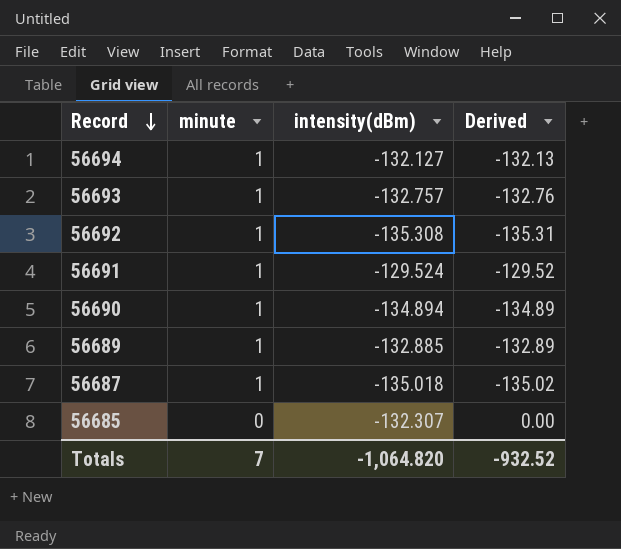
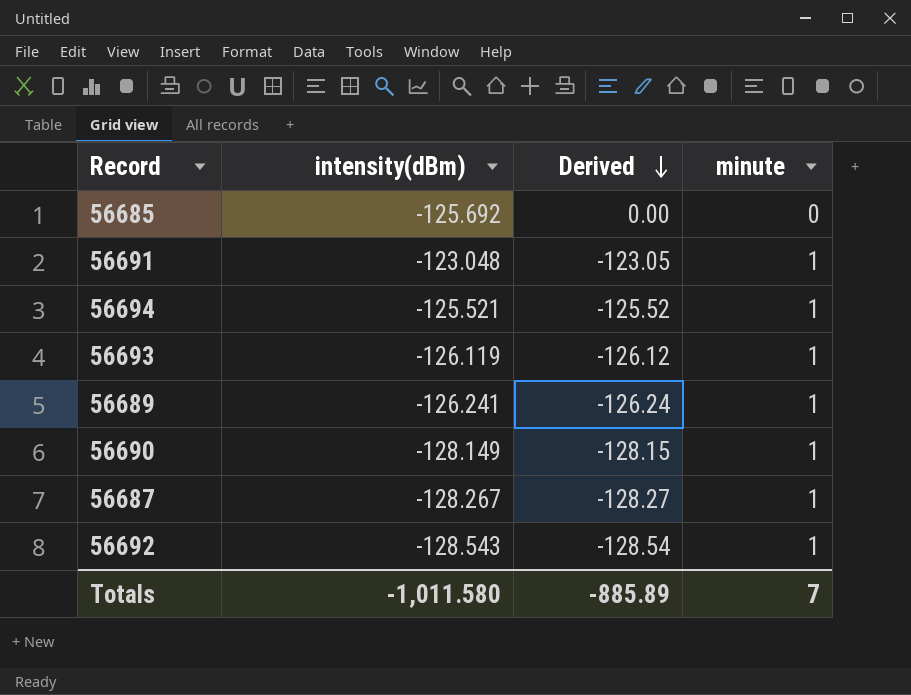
row order: Record descending -> Derived descending
column minute | position: 2 -> 4
56685 | intensity(dBm): -132.307 -> -125.692
56691 | intensity(dBm): -129.524 -> -123.048
56691 | Derived: -129.52 -> -123.05
56694 | intensity(dBm): -132.127 -> -125.521
56694 | Derived: -132.13 -> -125.52
56693 | intensity(dBm): -132.757 -> -126.119
56693 | Derived: -132.76 -> -126.12
56689 | intensity(dBm): -132.885 -> -126.241
56689 | Derived: -132.89 -> -126.24
56690 | intensity(dBm): -134.894 -> -128.149
56690 | Derived: -134.89 -> -128.15
56687 | intensity(dBm): -135.018 -> -128.267
56687 | Derived: -135.02 -> -128.27
56692 | intensity(dBm): -135.308 -> -128.543
56692 | Derived: -135.31 -> -128.54
Totals | intensity(dBm): -1,064.820 -> -1,011.580
Totals | Derived: -932.52 -> -885.89

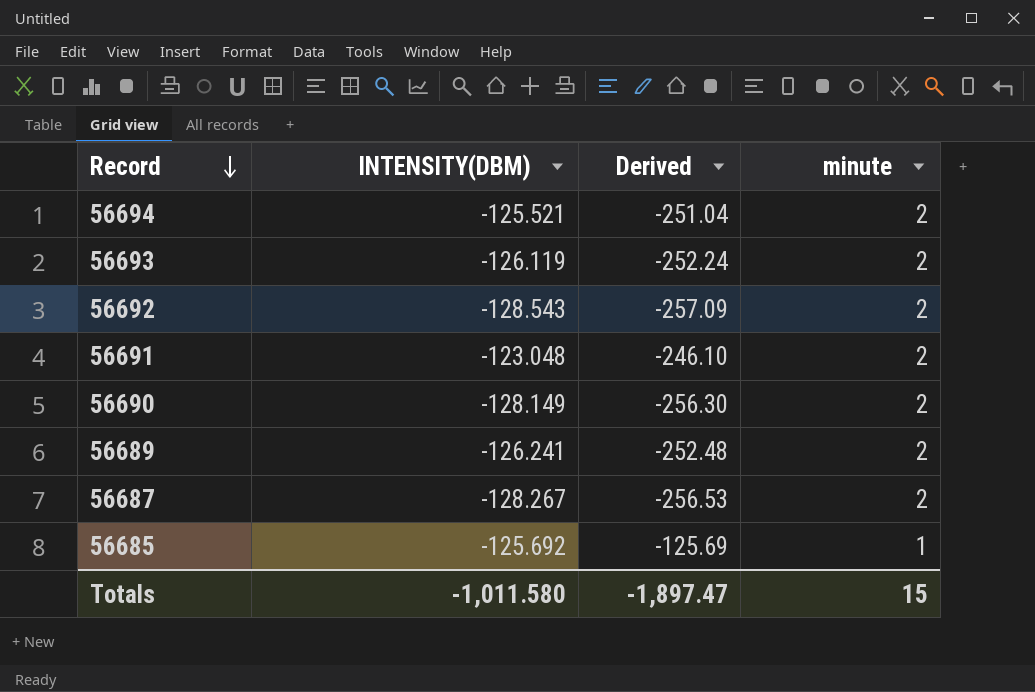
row order: Derived descending -> Record descending
column name: intensity(dBm) -> INTENSITY(DBM)
56694 | Derived: -125.52 -> -251.04
56694 | minute: 1 -> 2
56693 | Derived: -126.12 -> -252.24
56693 | minute: 1 -> 2
56692 | Derived: -128.54 -> -257.09
56692 | minute: 1 -> 2
56691 | Derived: -123.05 -> -246.10
56691 | minute: 1 -> 2
56690 | Derived: -128.15 -> -256.30
56690 | minute: 1 -> 2
56689 | Derived: -126.24 -> -252.48
56689 | minute: 1 -> 2
56687 | Derived: -128.27 -> -256.53
56687 | minute: 1 -> 2
56685 | Derived: 0.00 -> -125.69
56685 | minute: 0 -> 1
Totals | Derived: -885.89 -> -1,897.47
Totals | minute: 7 -> 15

